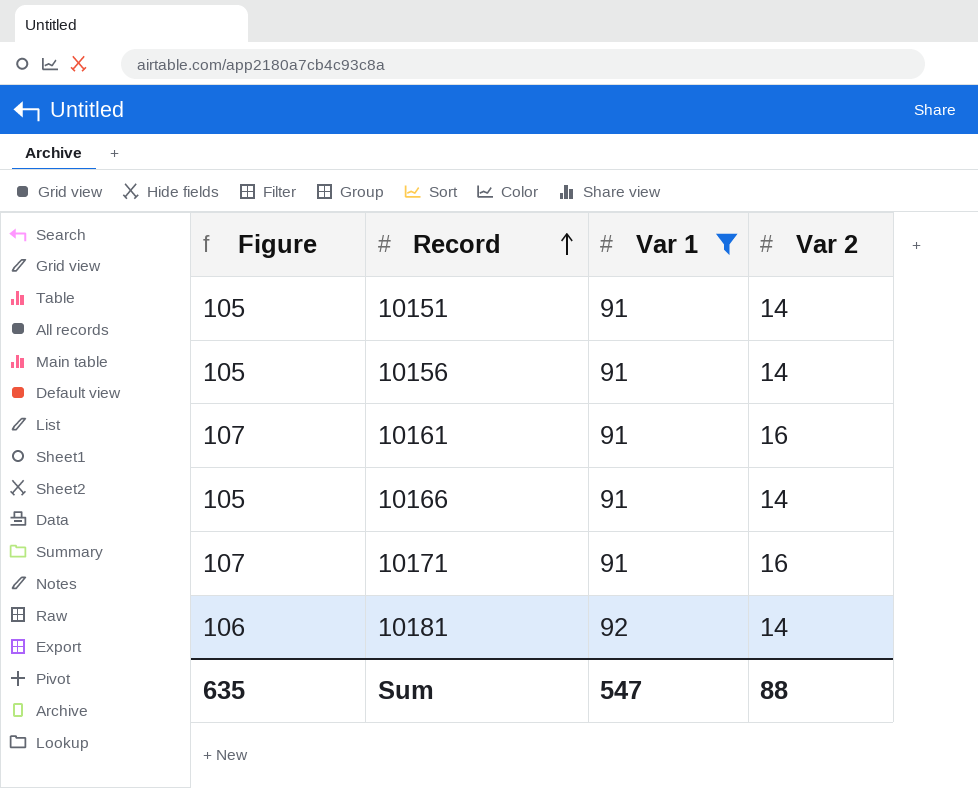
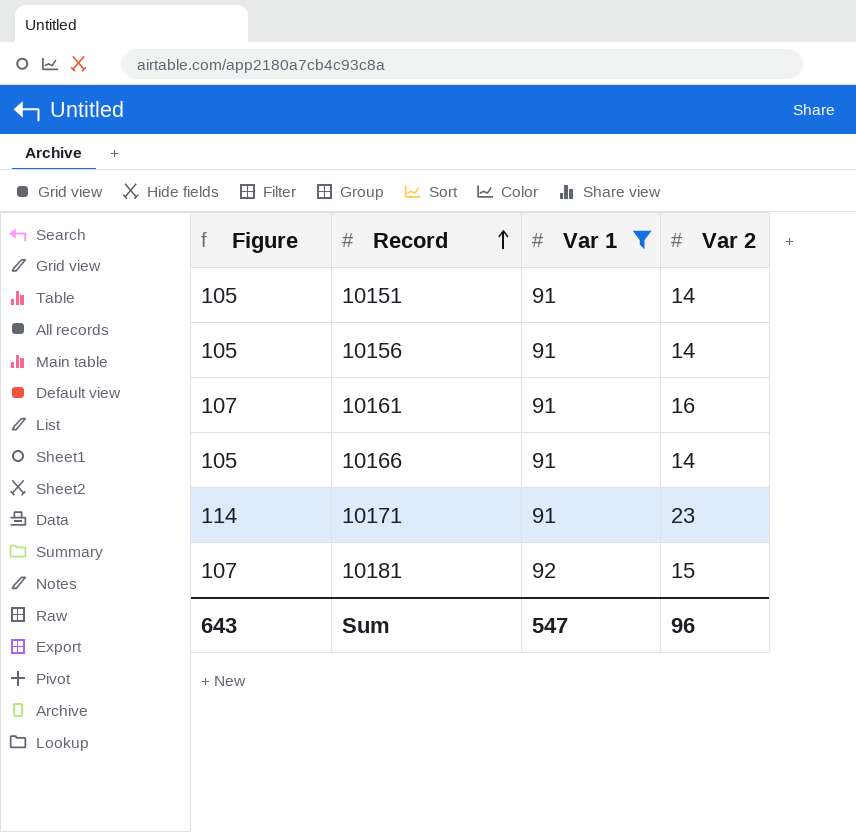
10171 | Figure: 107 -> 114
10171 | Var 2: 16 -> 23
10181 | Figure: 106 -> 107
10181 | Var 2: 14 -> 15
Sum | Figure: 635 -> 643
Sum | Var 2: 88 -> 96

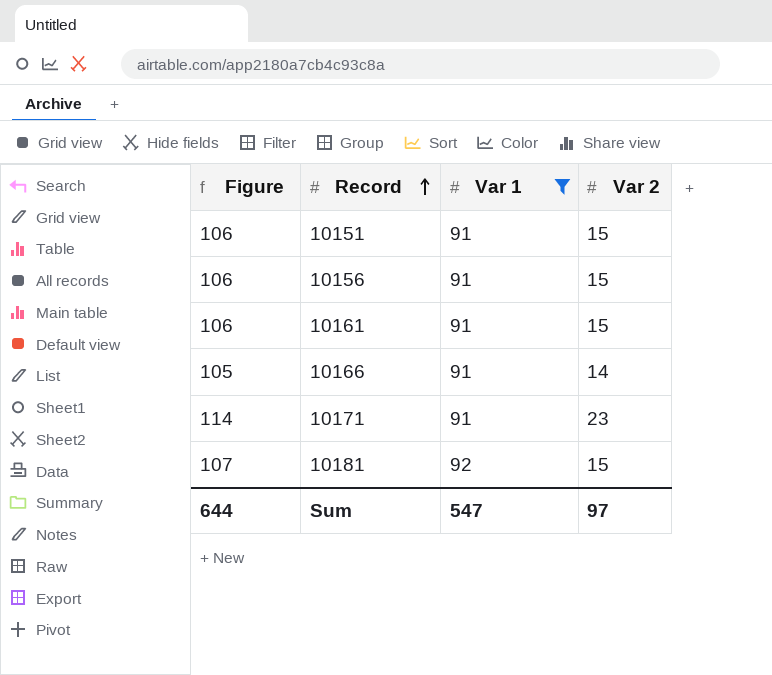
10151 | Figure: 105 -> 106
10151 | Var 2: 14 -> 15
10156 | Figure: 105 -> 106
10156 | Var 2: 14 -> 15
10161 | Figure: 107 -> 106
10161 | Var 2: 16 -> 15
Sum | Figure: 643 -> 644
Sum | Var 2: 96 -> 97

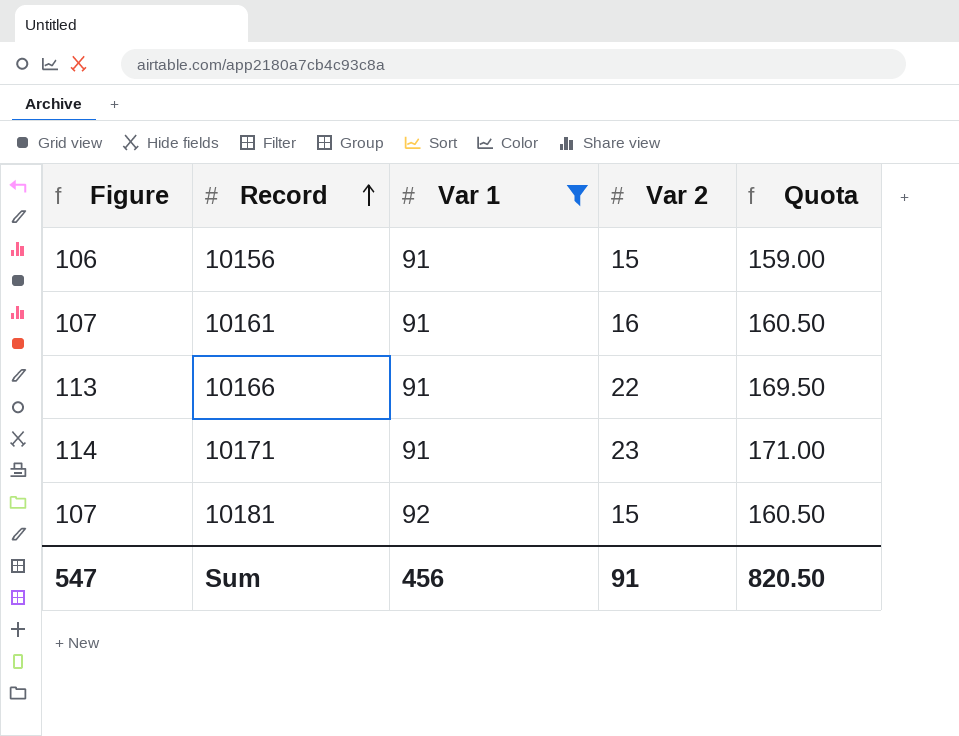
column Quota | formula: none -> [Figure] * 1.5
row 10151: 106 | 91 | 15 -> none
10161 | Figure: 106 -> 107
10161 | Var 2: 15 -> 16
10166 | Figure: 105 -> 113
10166 | Var 2: 14 -> 22
Sum | Figure: 644 -> 547
Sum | Var 1: 547 -> 456
Sum | Var 2: 97 -> 91

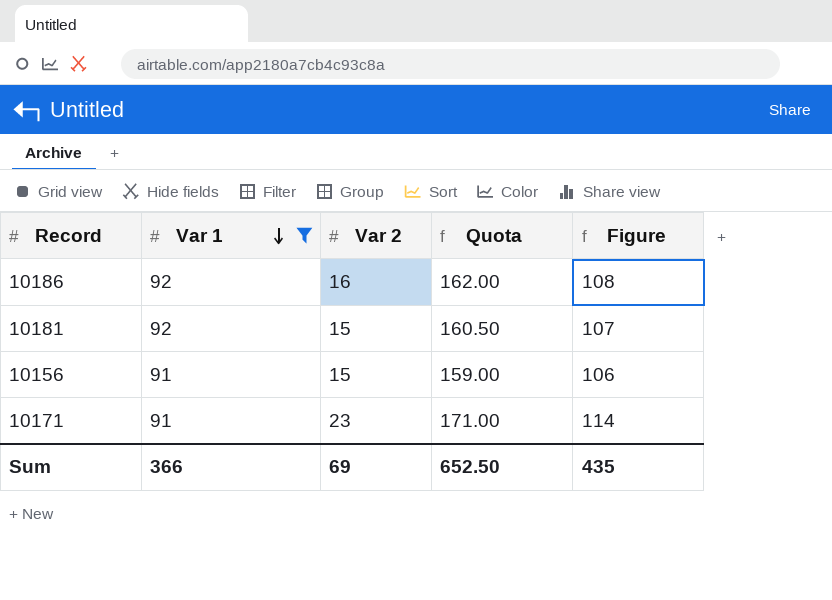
row order: Record ascending -> Var 1 descending
column Figure | position: 1 -> 5
row 10161: 107 | 91 | 16 | 160.50 -> none
row 10166: 113 | 91 | 22 | 169.50 -> none
row 10186: none -> 92 | 16 | 162.00 | 108
Sum | Var 1: 456 -> 366
Sum | Var 2: 91 -> 69
Sum | Quota: 820.50 -> 652.50
Sum | Figure: 547 -> 435

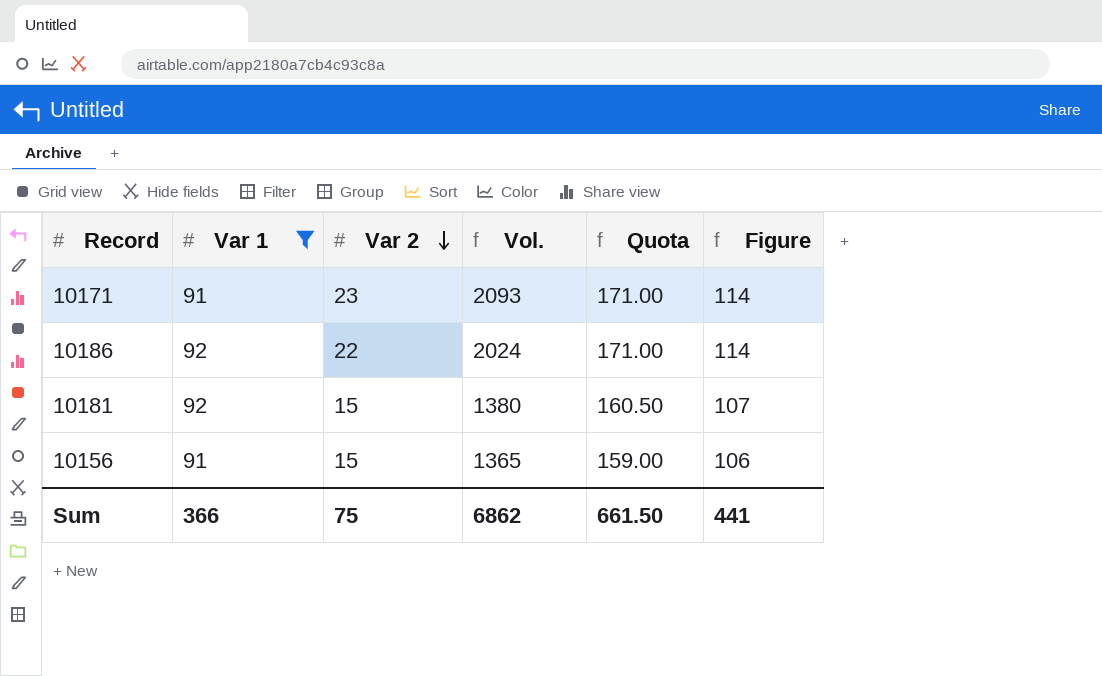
row order: Var 1 descending -> Var 2 descending
column Vol. | formula: none -> [Var 1] * [Var 2]
10186 | Var 2: 16 -> 22
10186 | Quota: 162.00 -> 171.00
10186 | Figure: 108 -> 114
Sum | Var 2: 69 -> 75
Sum | Quota: 652.50 -> 661.50
Sum | Figure: 435 -> 441

